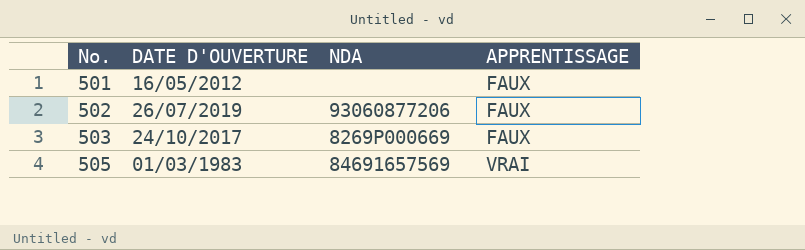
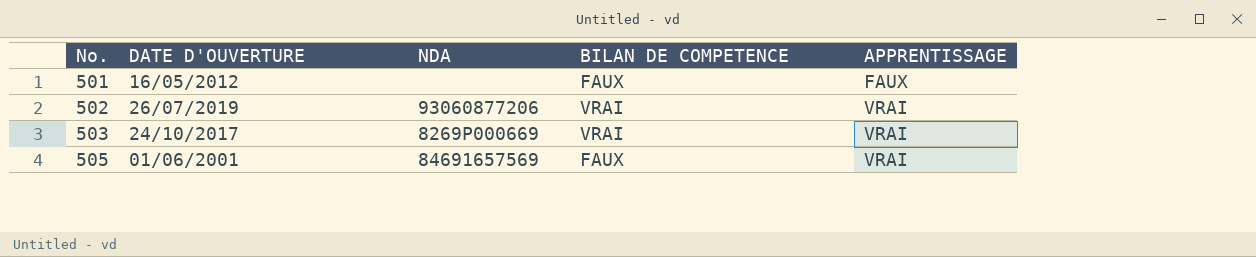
column BILAN DE COMPETENCE | position: none -> 4
502 | APPRENTISSAGE: FAUX -> VRAI
503 | APPRENTISSAGE: FAUX -> VRAI
505 | DATE D'OUVERTURE: 01/03/1983 -> 01/06/2001

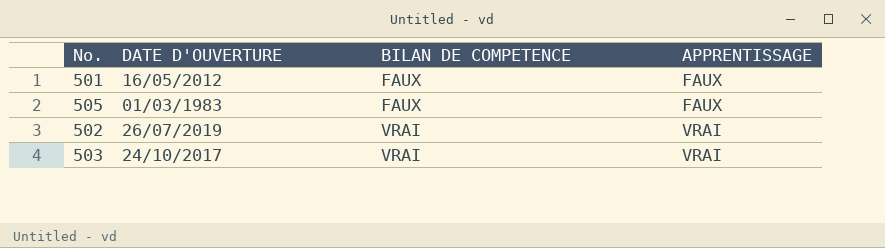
row order: No. ascending -> BILAN DE COMPETENCE ascending
column NDA | position: 3 -> none
505 | DATE D'OUVERTURE: 01/06/2001 -> 01/03/1983
505 | APPRENTISSAGE: VRAI -> FAUX

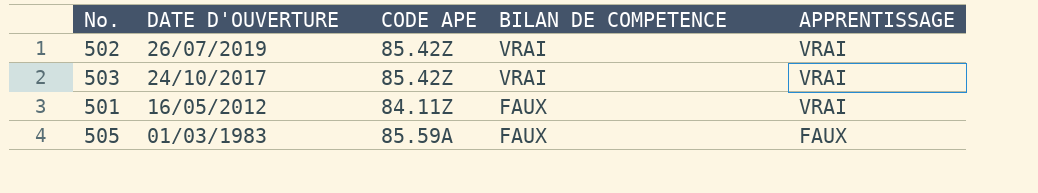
row order: BILAN DE COMPETENCE ascending -> DATE D'OUVERTURE descending
column CODE APE | position: none -> 3
501 | APPRENTISSAGE: FAUX -> VRAI

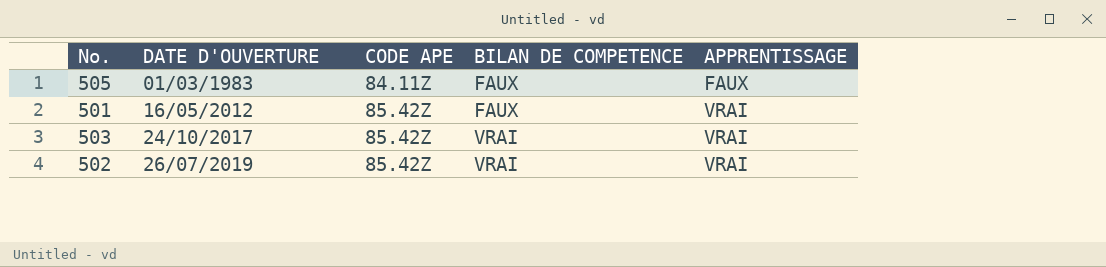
row order: DATE D'OUVERTURE descending -> DATE D'OUVERTURE ascending
505 | CODE APE: 85.59A -> 84.11Z
501 | CODE APE: 84.11Z -> 85.42Z

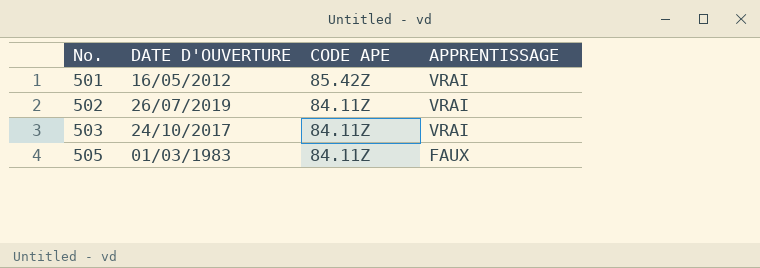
row order: DATE D'OUVERTURE ascending -> No. ascending
column BILAN DE COMPETENCE | position: 4 -> none
502 | CODE APE: 85.42Z -> 84.11Z
503 | CODE APE: 85.42Z -> 84.11Z

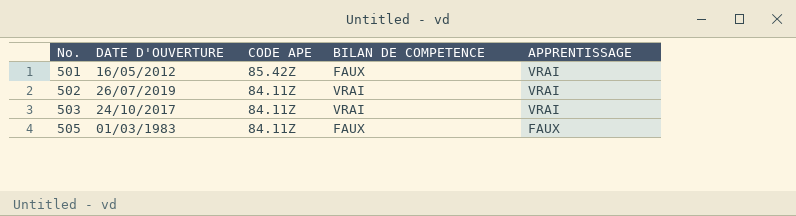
column BILAN DE COMPETENCE | position: none -> 4

